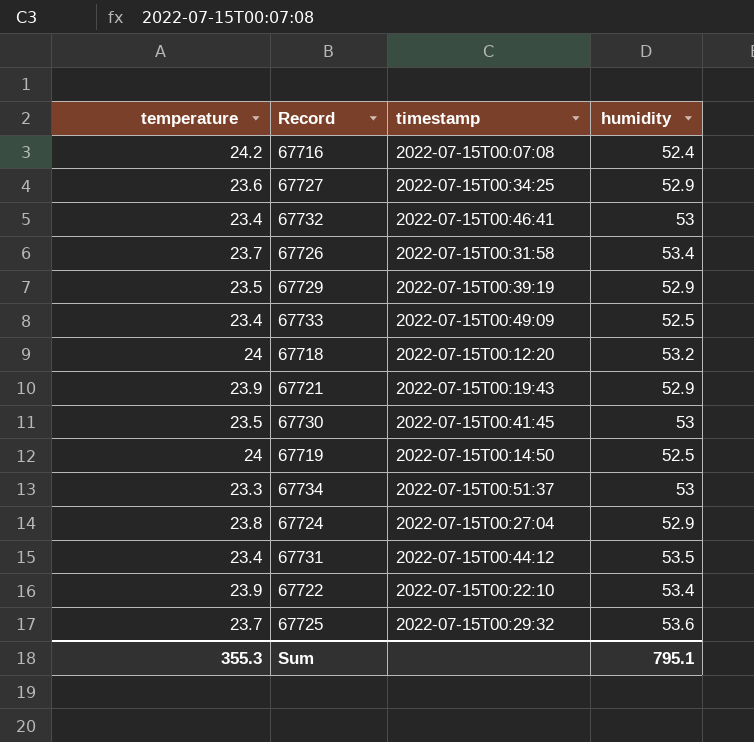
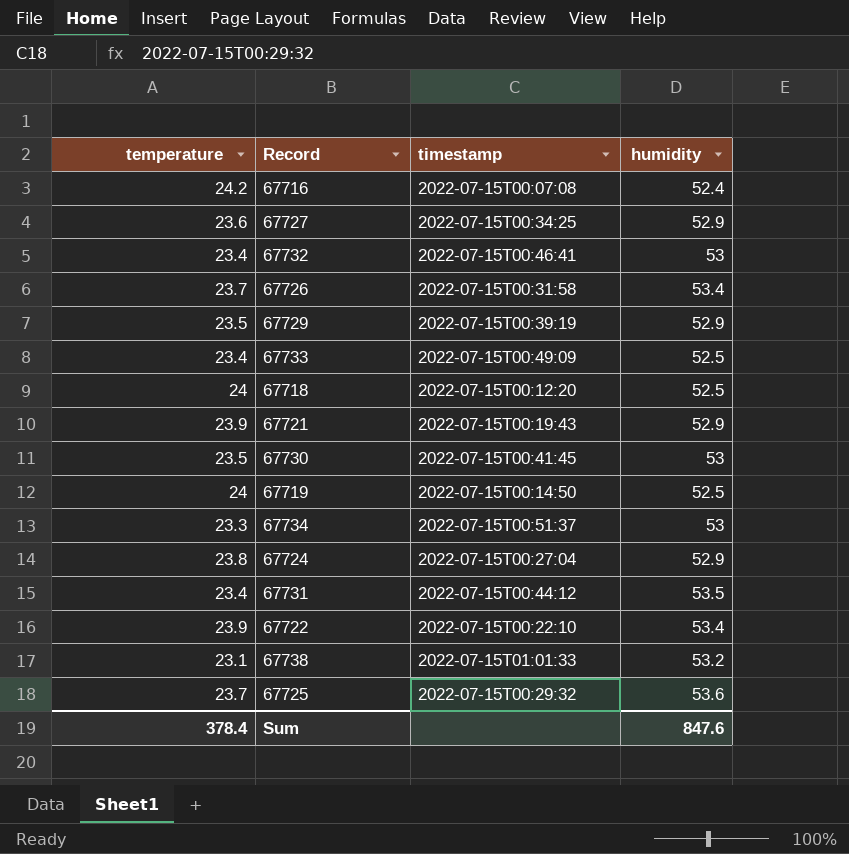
67718 | humidity: 53.2 -> 52.5
row 67738: none -> 23.1 | 2022-07-15T01:01:33 | 53.2
Sum | temperature: 355.3 -> 378.4
Sum | humidity: 795.1 -> 847.6

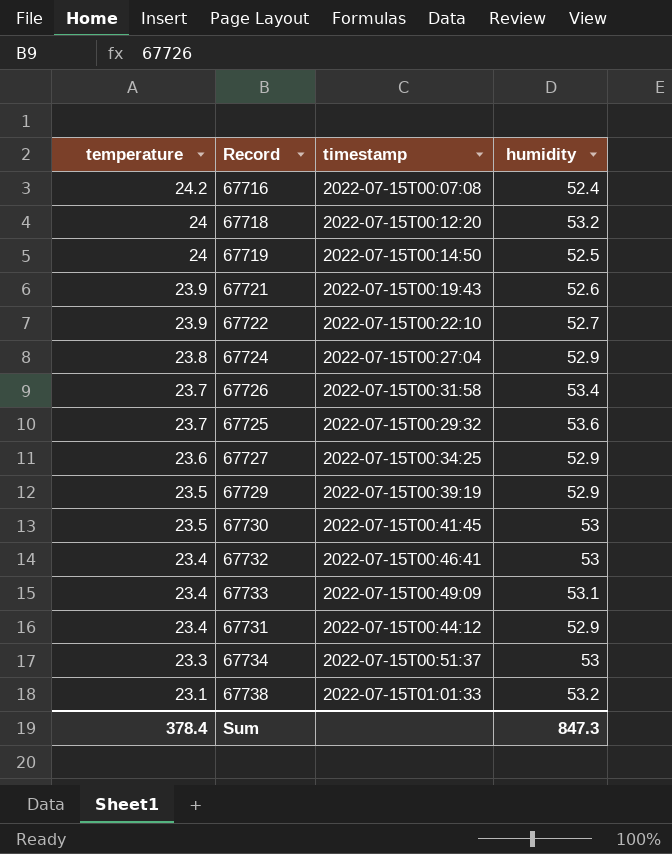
row order: none -> temperature descending
67718 | humidity: 52.5 -> 53.2
67721 | humidity: 52.9 -> 52.6
67722 | humidity: 53.4 -> 52.7
67733 | humidity: 52.5 -> 53.1
67731 | humidity: 53.5 -> 52.9
Sum | humidity: 847.6 -> 847.3

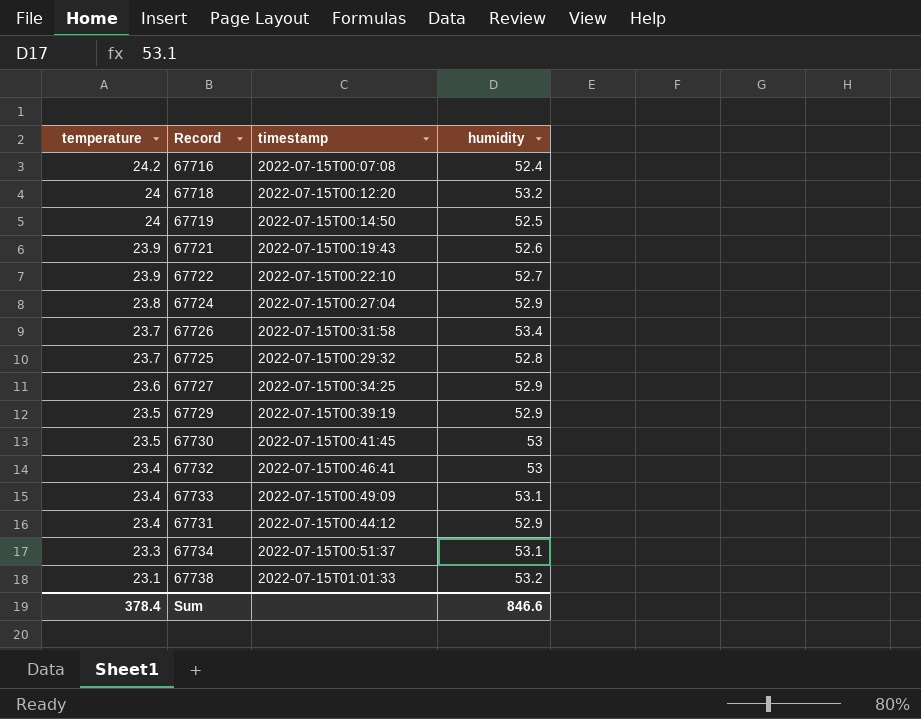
67725 | humidity: 53.6 -> 52.8
67734 | humidity: 53 -> 53.1
Sum | humidity: 847.3 -> 846.6

